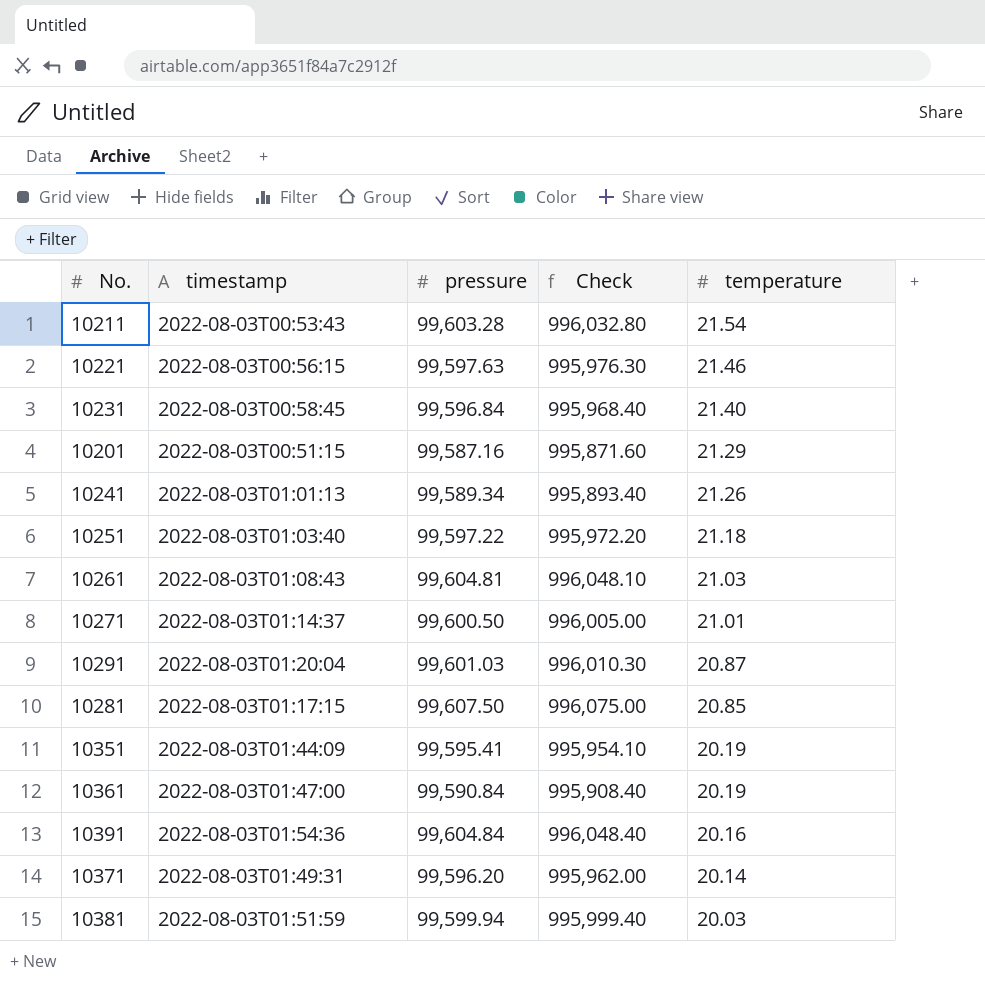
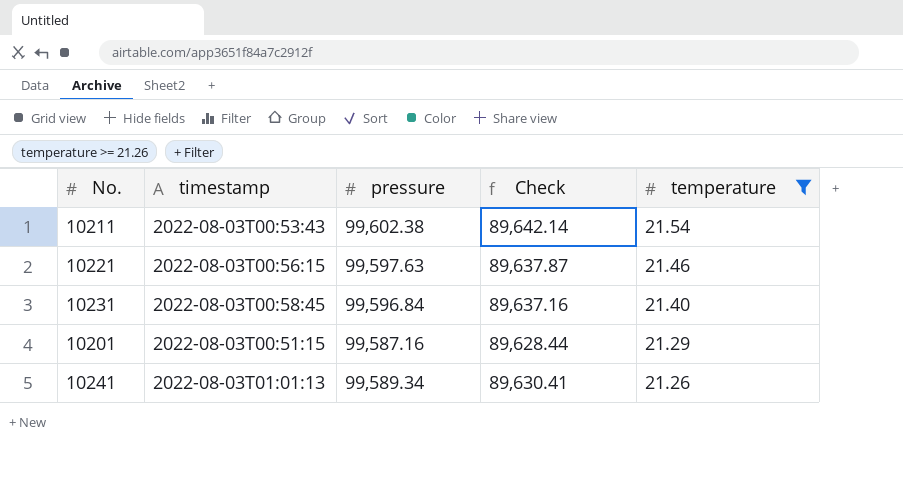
filter: none -> temperature >= 21.26
column Check | formula: [pressure] * 10 -> [pressure] * 0.9
10211 | pressure: 99,603.28 -> 99,602.38

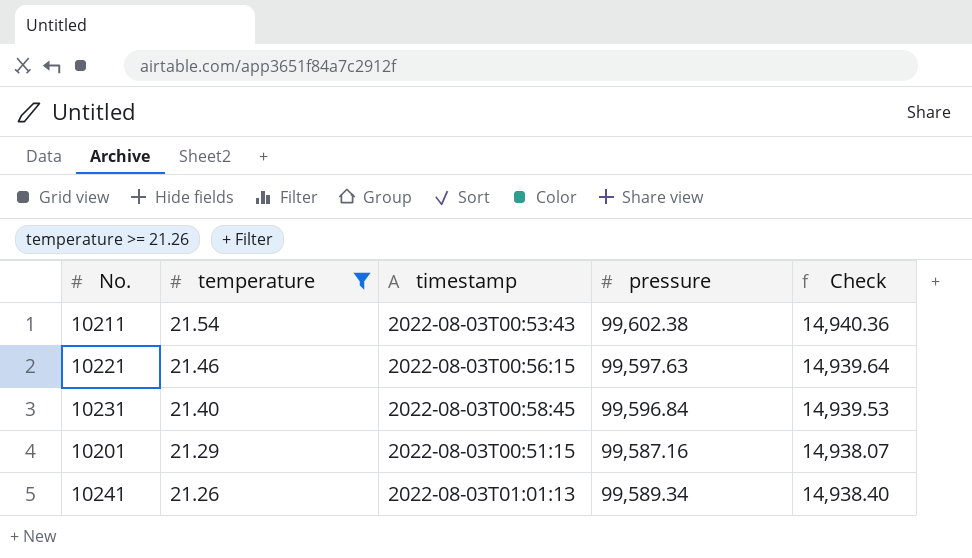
column temperature | position: 5 -> 2
column Check | formula: [pressure] * 0.9 -> [pressure] * 0.15

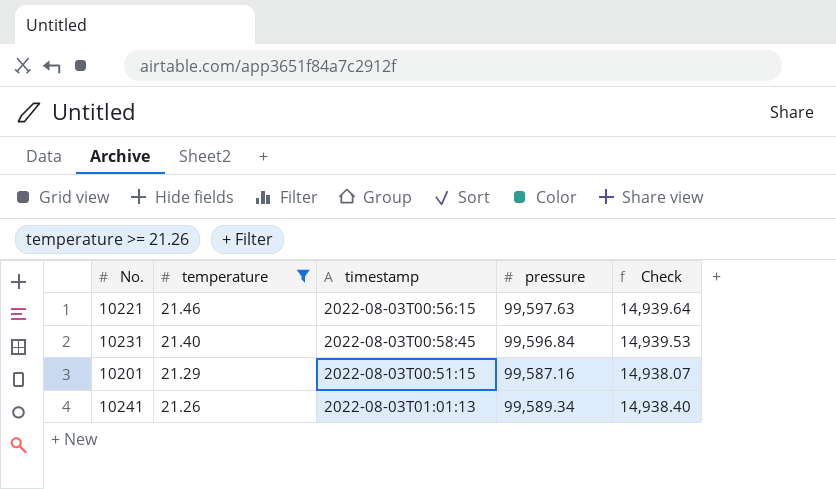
row 10211: 21.54 | 2022-08-03T00:53:43 | 99,602.38 | 14,940.36 -> none

